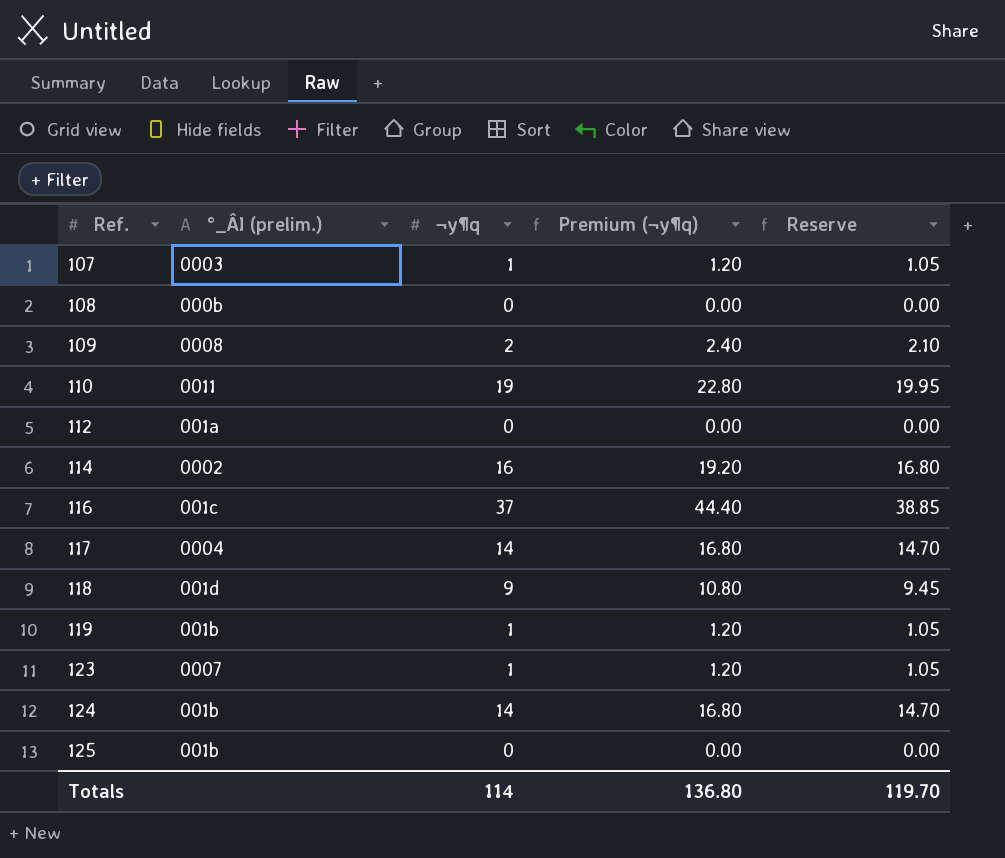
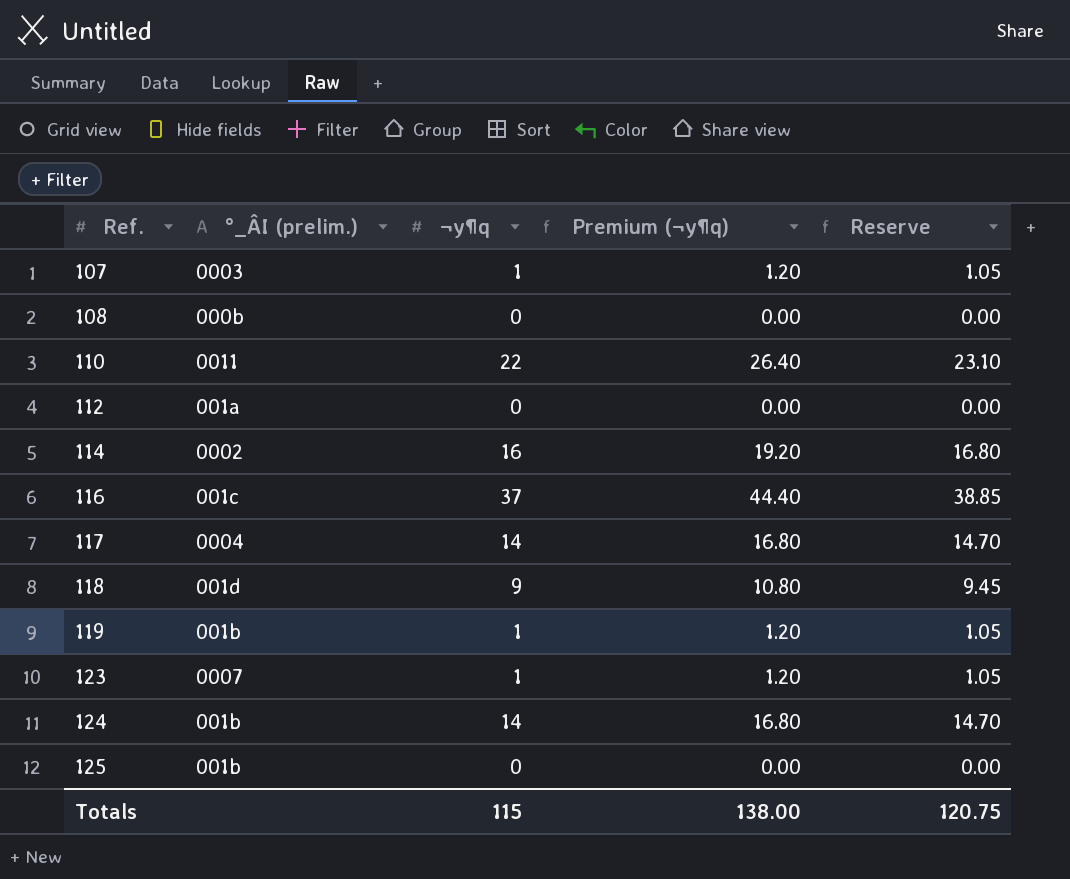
row 109: 0008 | 2 | 2.40 | 2.10 -> none
110 | ¬y¶q: 19 -> 22
110 | Premium (¬y¶q): 22.80 -> 26.40
110 | Reserve: 19.95 -> 23.10
Totals | ¬y¶q: 114 -> 115
Totals | Premium (¬y¶q): 136.80 -> 138.00
Totals | Reserve: 119.70 -> 120.75

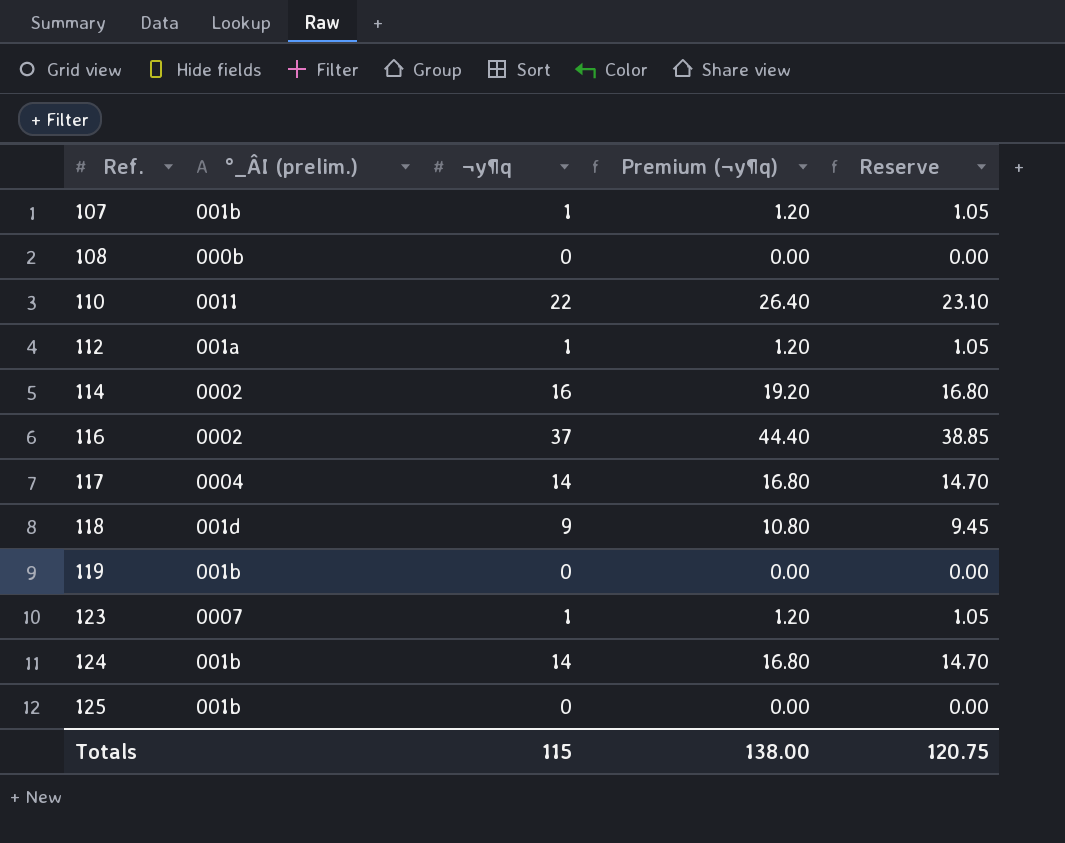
107 | °_ÂI (prelim.): 0003 -> 001b
112 | ¬y¶q: 0 -> 1
112 | Premium (¬y¶q): 0.00 -> 1.20
112 | Reserve: 0.00 -> 1.05
116 | °_ÂI (prelim.): 001c -> 0002
119 | ¬y¶q: 1 -> 0
119 | Premium (¬y¶q): 1.20 -> 0.00
119 | Reserve: 1.05 -> 0.00

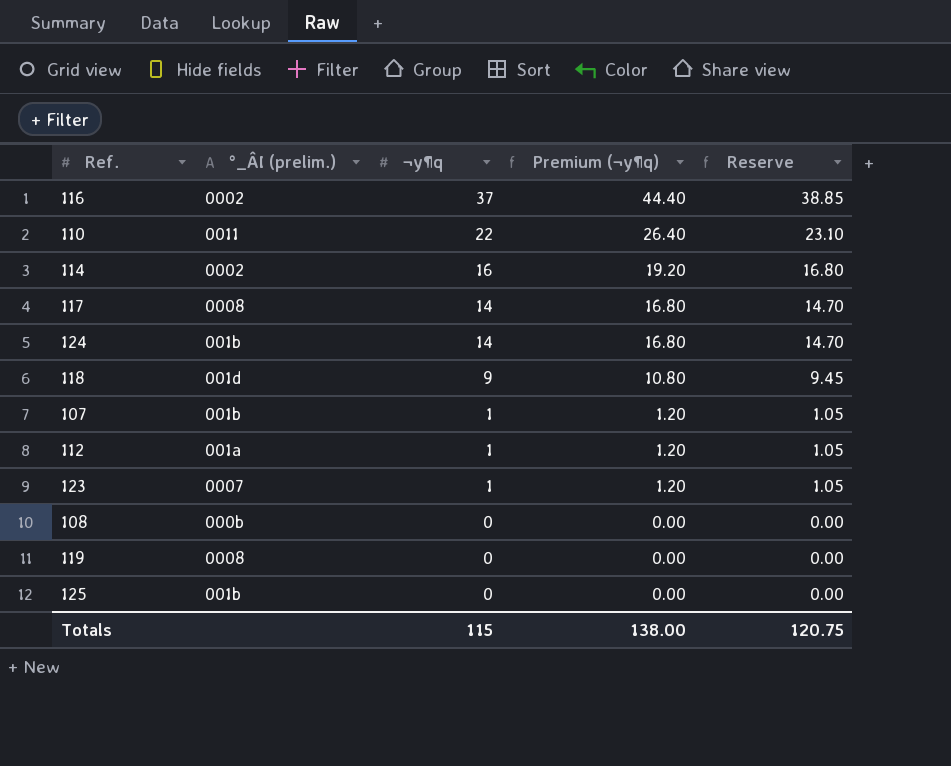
row order: Ref. ascending -> ¬y¶q descending
117 | °_ÂI (prelim.): 0004 -> 0008
119 | °_ÂI (prelim.): 001b -> 0008

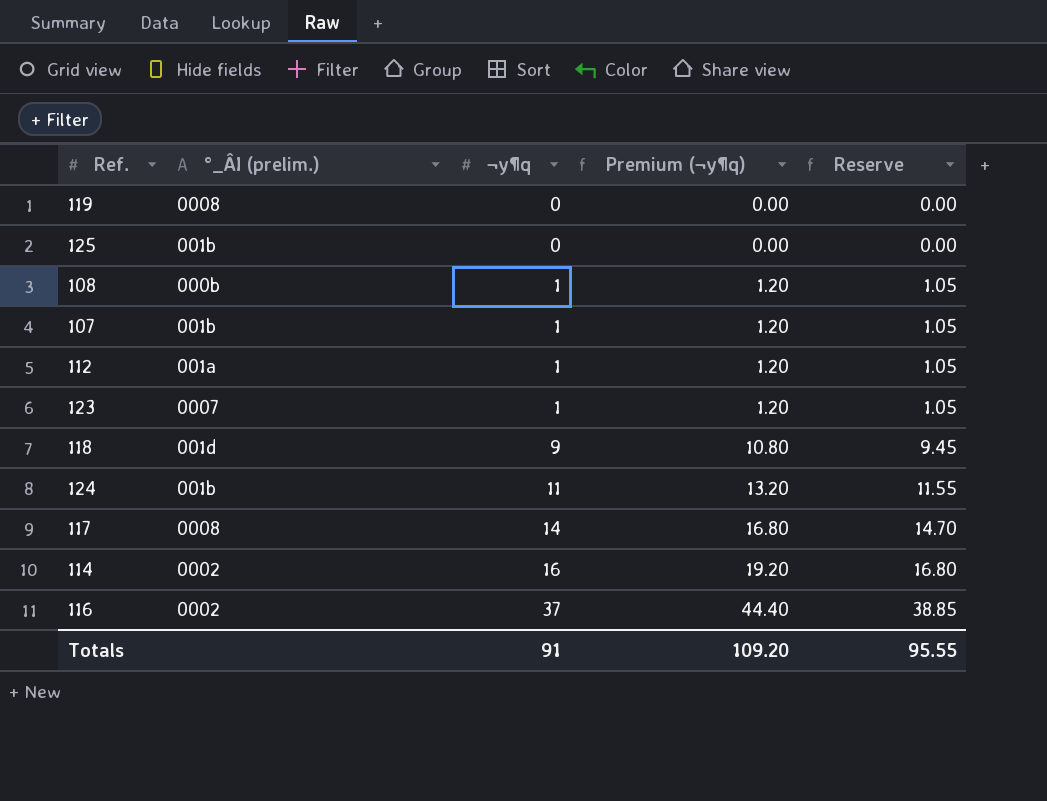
row order: ¬y¶q descending -> ¬y¶q ascending
row 110: 0011 | 22 | 26.40 | 23.10 -> none
108 | ¬y¶q: 0 -> 1
108 | Premium (¬y¶q): 0.00 -> 1.20
108 | Reserve: 0.00 -> 1.05
124 | ¬y¶q: 14 -> 11
124 | Premium (¬y¶q): 16.80 -> 13.20
124 | Reserve: 14.70 -> 11.55
Totals | ¬y¶q: 115 -> 91
Totals | Premium (¬y¶q): 138.00 -> 109.20
Totals | Reserve: 120.75 -> 95.55

